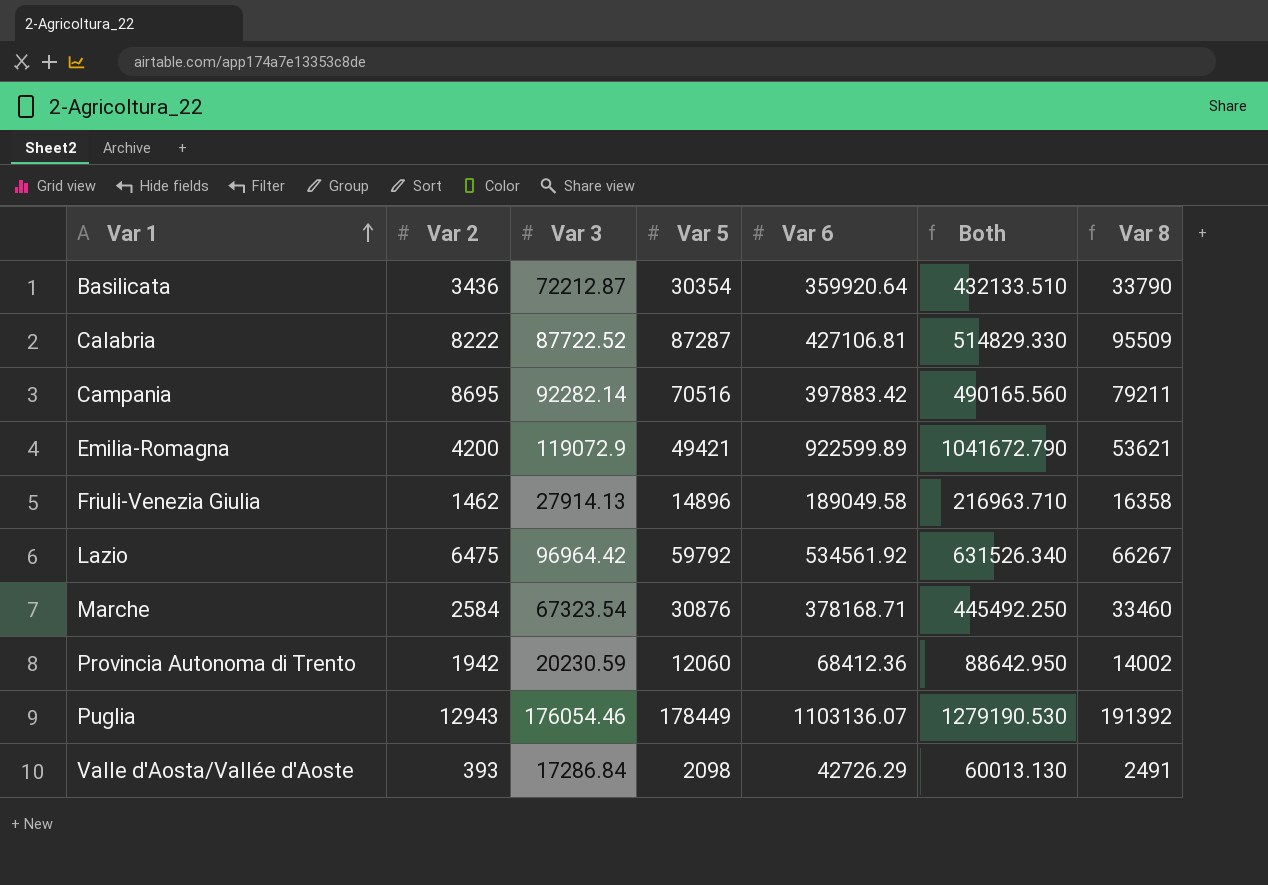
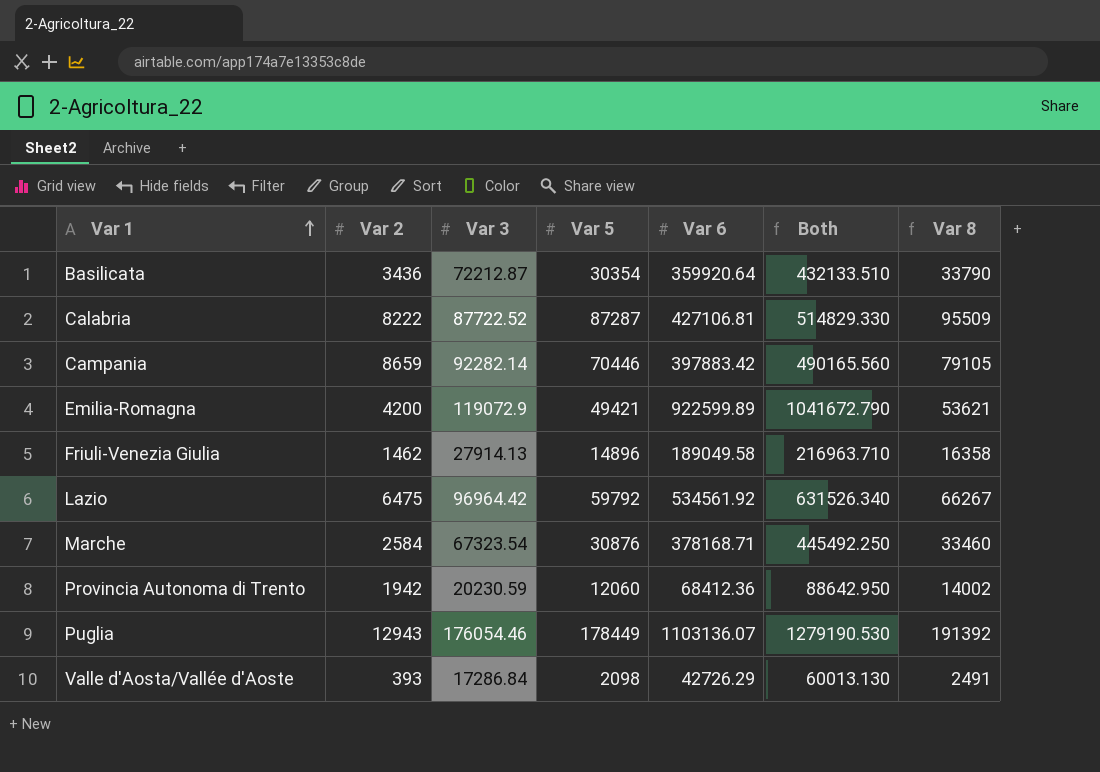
Campania | Var 2: 8695 -> 8659
Campania | Var 5: 70516 -> 70446
Campania | Var 8: 79211 -> 79105

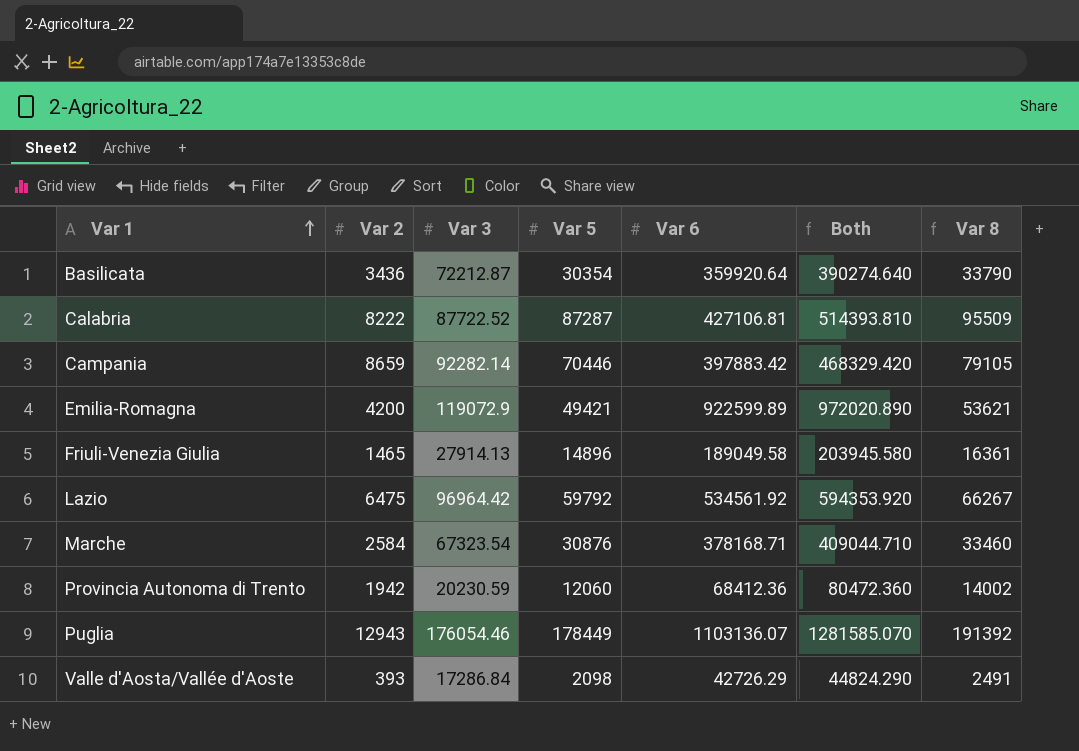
column Both | formula: [Var 3] + [Var 6] -> [Var 5] + [Var 6]
Friuli-Venezia Giulia | Var 2: 1462 -> 1465
Friuli-Venezia Giulia | Var 8: 16358 -> 16361

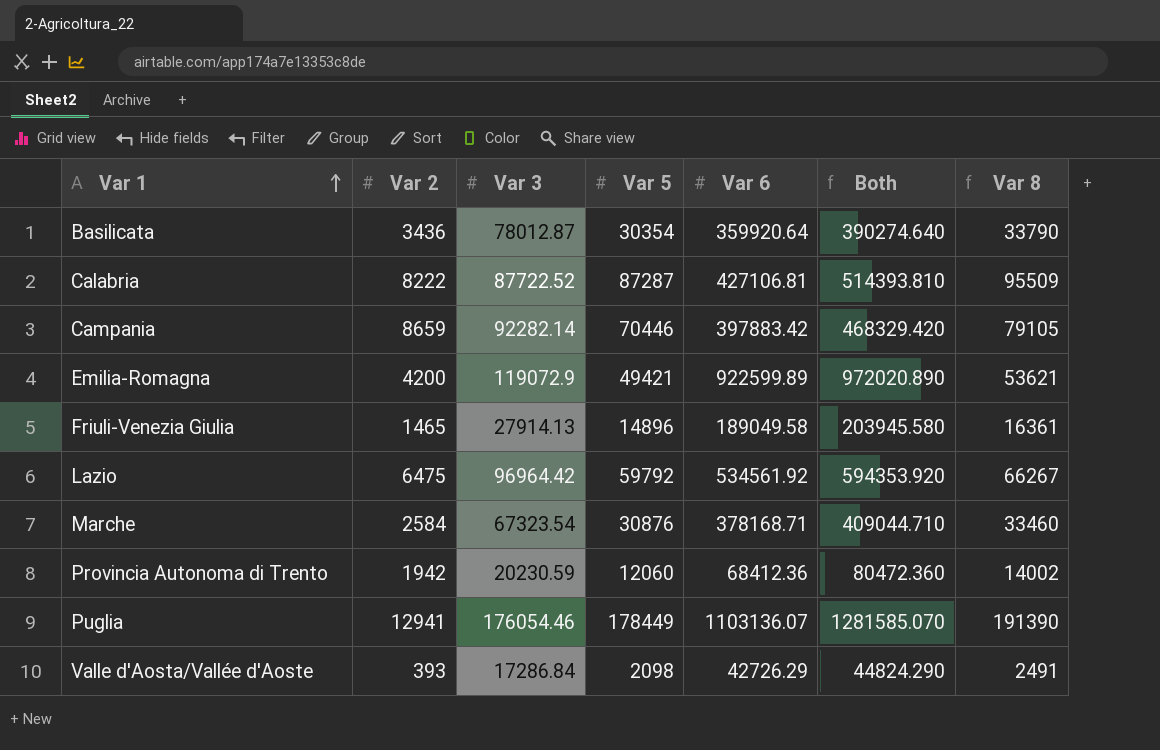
Basilicata | Var 3: 72212.87 -> 78012.87
Puglia | Var 2: 12943 -> 12941
Puglia | Var 8: 191392 -> 191390

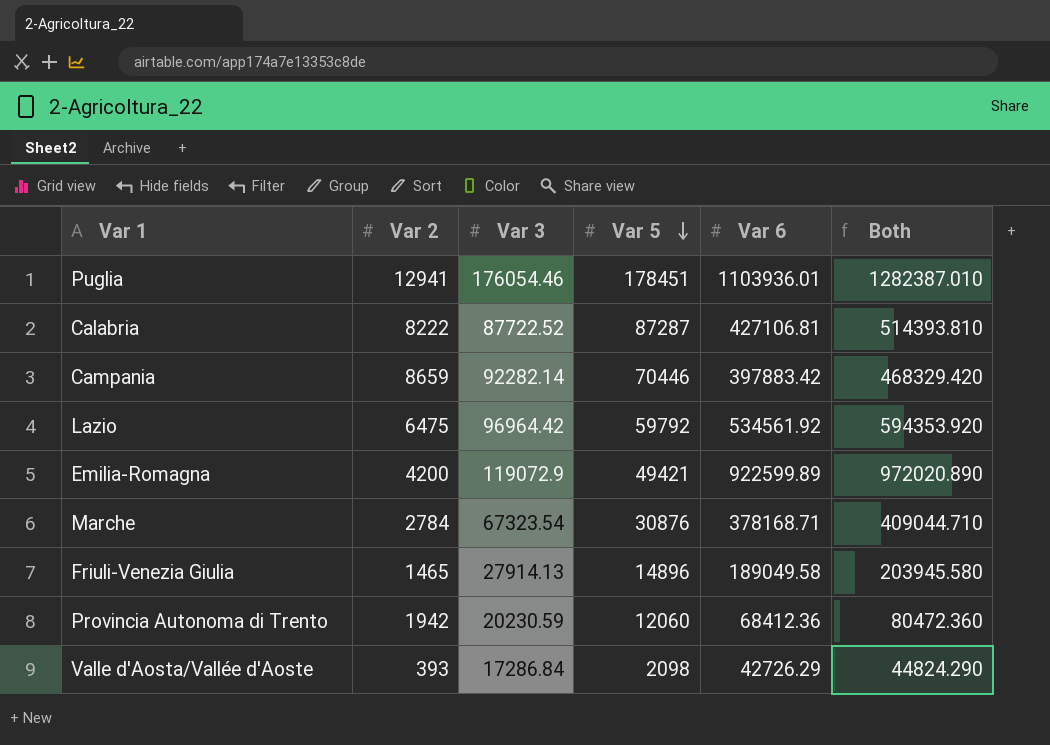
row order: Var 1 ascending -> Var 5 descending
column Var 8 | formula: [Var 2] + [Var 5] -> none
row Basilicata: 3436 | 78012.87 | 30354 | 359920.64 | 390274.640 | 33790 -> none
Puglia | Var 5: 178449 -> 178451
Puglia | Var 6: 1103136.07 -> 1103936.01
Puglia | Both: 1281585.070 -> 1282387.010
Marche | Var 2: 2584 -> 2784

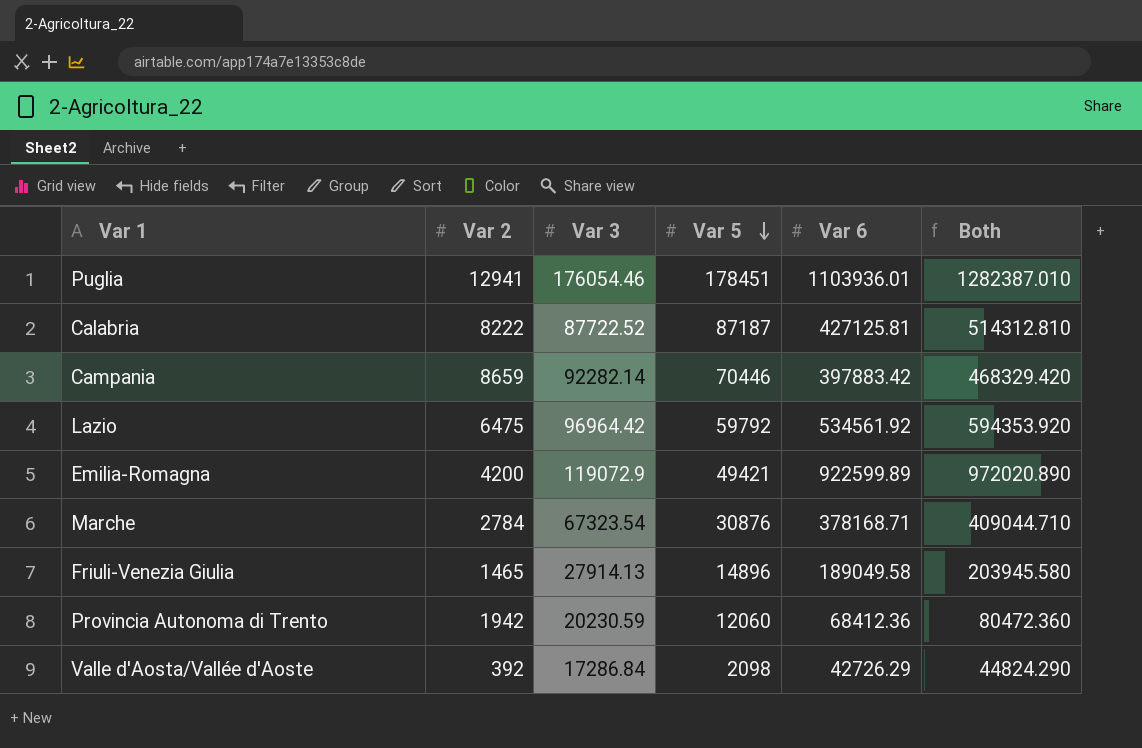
Calabria | Var 5: 87287 -> 87187
Calabria | Var 6: 427106.81 -> 427125.81
Calabria | Both: 514393.810 -> 514312.810
Valle d'Aosta/Vallée d'Aoste | Var 2: 393 -> 392

